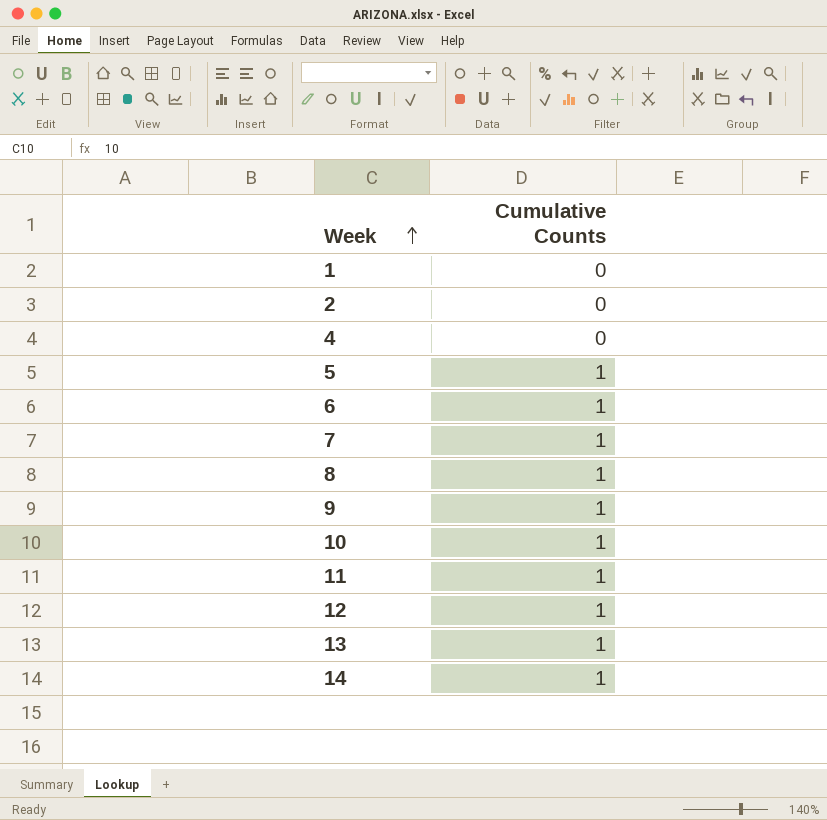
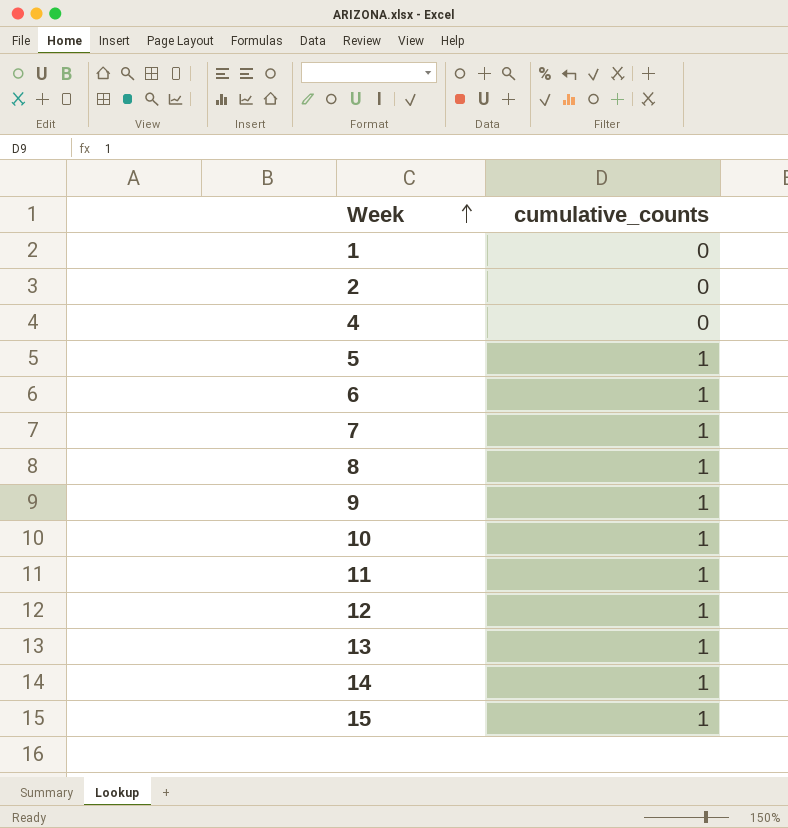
column name: Cumulative Counts -> cumulative_counts
row 15: none -> 1

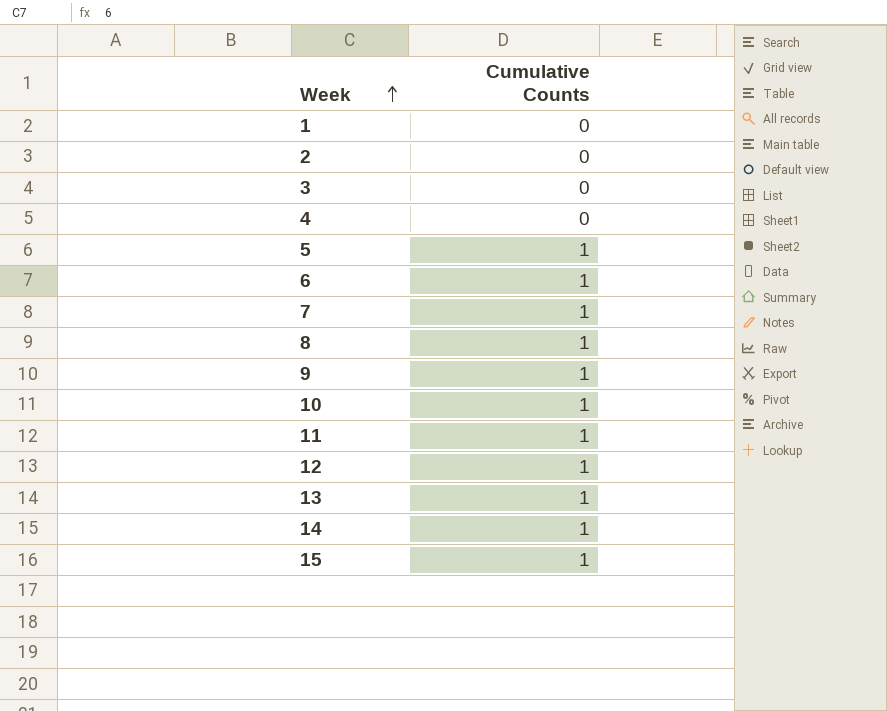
column name: cumulative_counts -> Cumulative Counts
row 3: none -> 0

